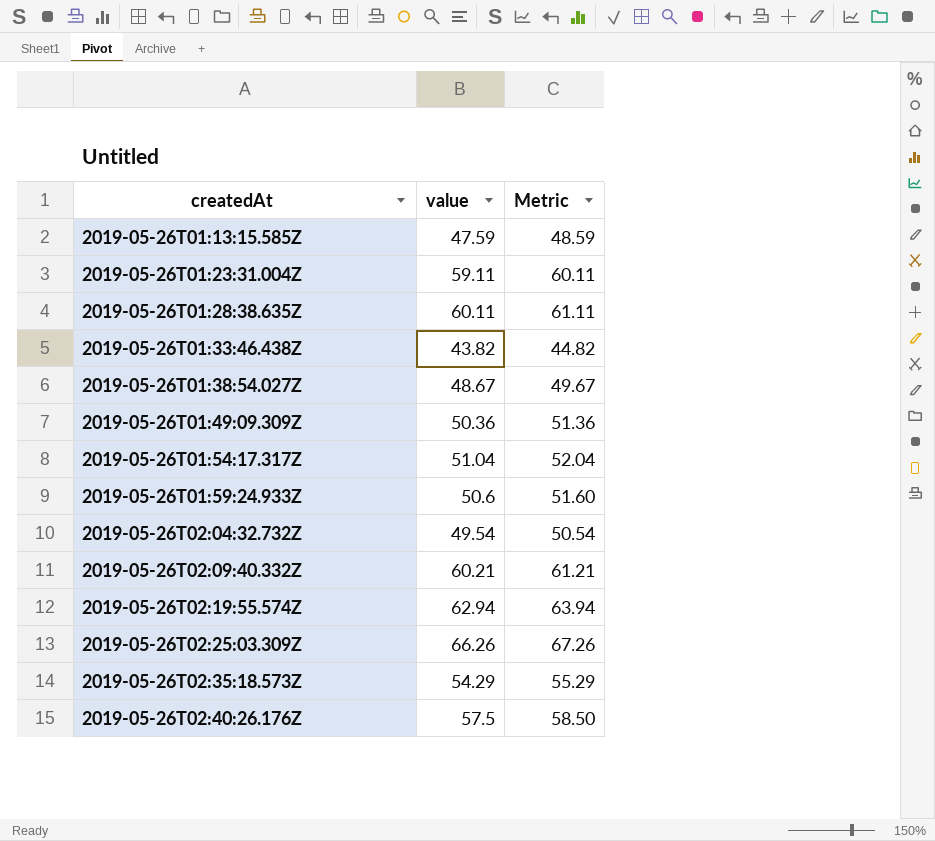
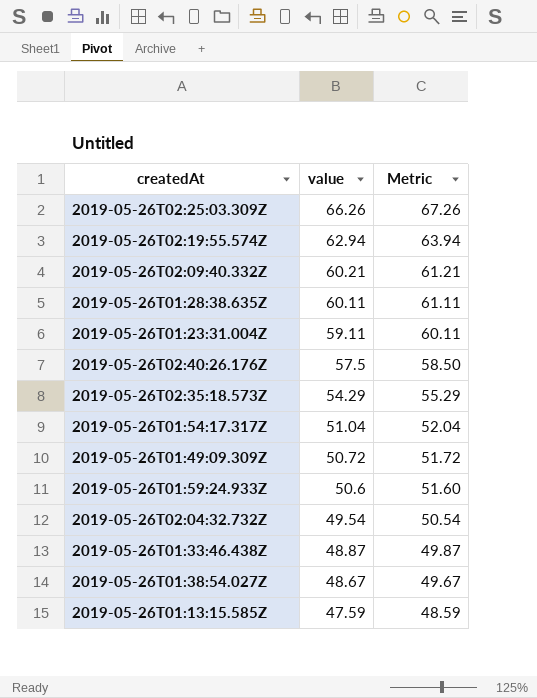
row order: createdAt ascending -> value descending
2019-05-26T01:49:09.309Z | value: 50.36 -> 50.72
2019-05-26T01:49:09.309Z | Metric: 51.36 -> 51.72
2019-05-26T01:33:46.438Z | value: 43.82 -> 48.87
2019-05-26T01:33:46.438Z | Metric: 44.82 -> 49.87

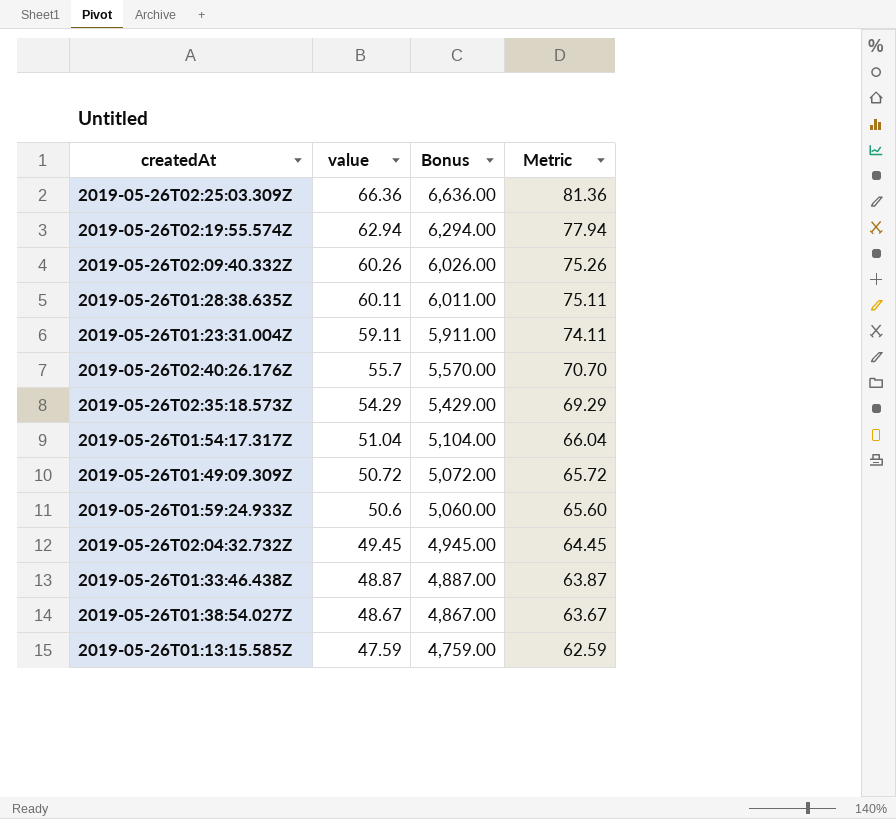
column Bonus | formula: none -> [value] * 100
column Metric | formula: [value] + 1 -> [value] + 15
2019-05-26T02:25:03.309Z | value: 66.26 -> 66.36
2019-05-26T02:09:40.332Z | value: 60.21 -> 60.26
2019-05-26T02:40:26.176Z | value: 57.5 -> 55.7
2019-05-26T02:04:32.732Z | value: 49.54 -> 49.45

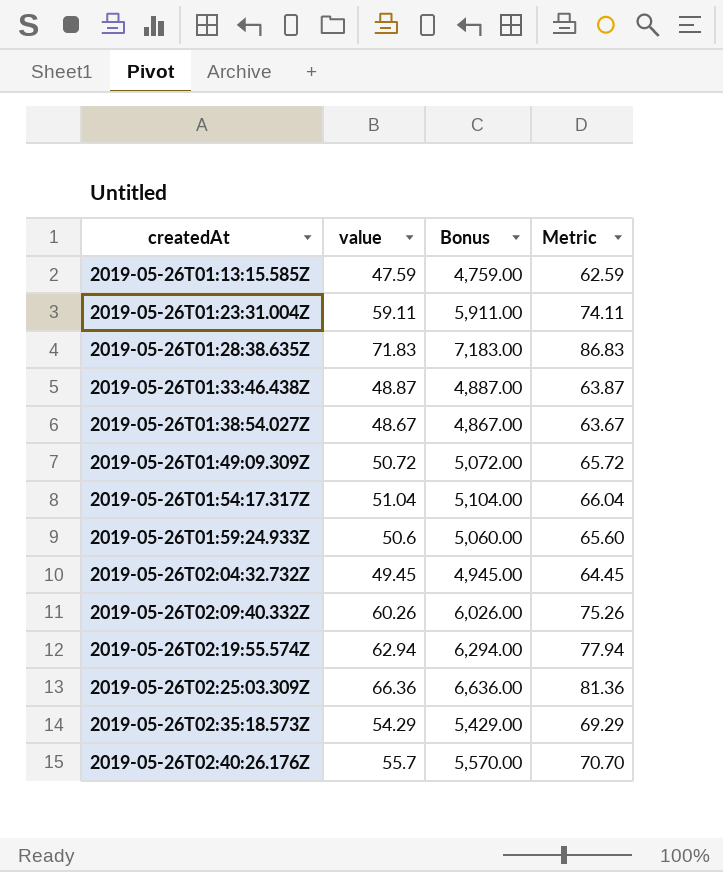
row order: value descending -> createdAt ascending
2019-05-26T01:28:38.635Z | value: 60.11 -> 71.83
2019-05-26T01:28:38.635Z | Bonus: 6,011.00 -> 7,183.00
2019-05-26T01:28:38.635Z | Metric: 75.11 -> 86.83

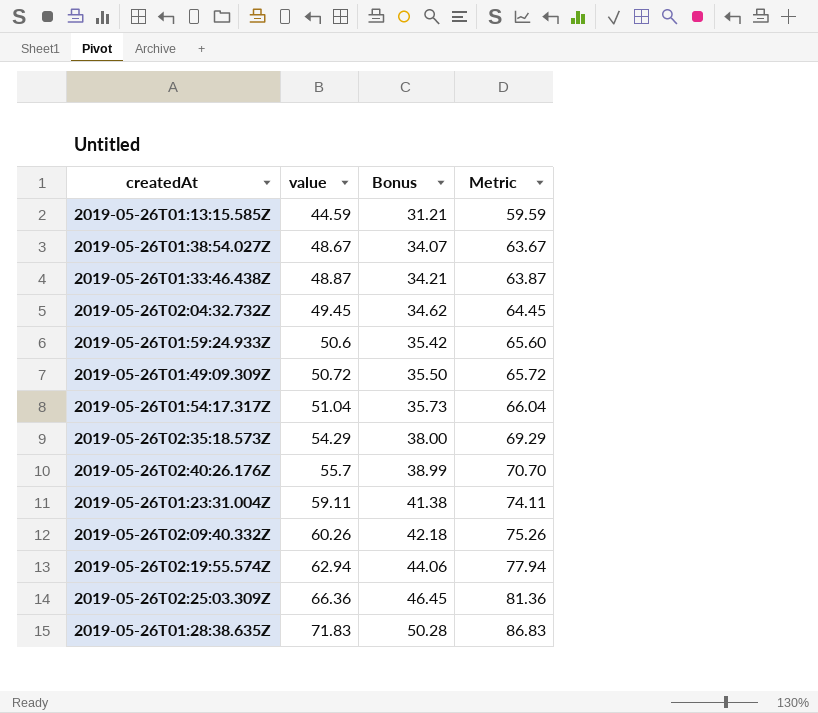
row order: createdAt ascending -> value ascending
column Bonus | formula: [value] * 100 -> [value] * 0.7
2019-05-26T01:13:15.585Z | value: 47.59 -> 44.59
2019-05-26T01:13:15.585Z | Metric: 62.59 -> 59.59

